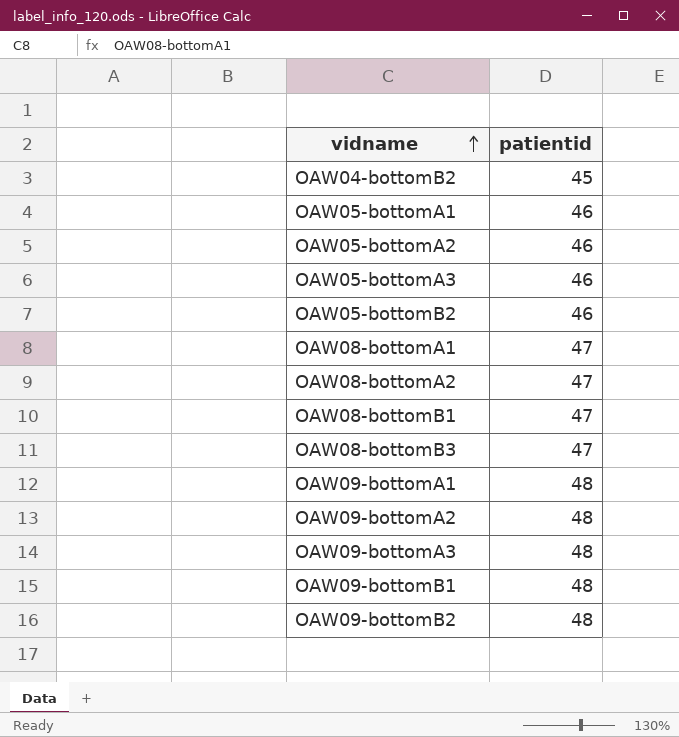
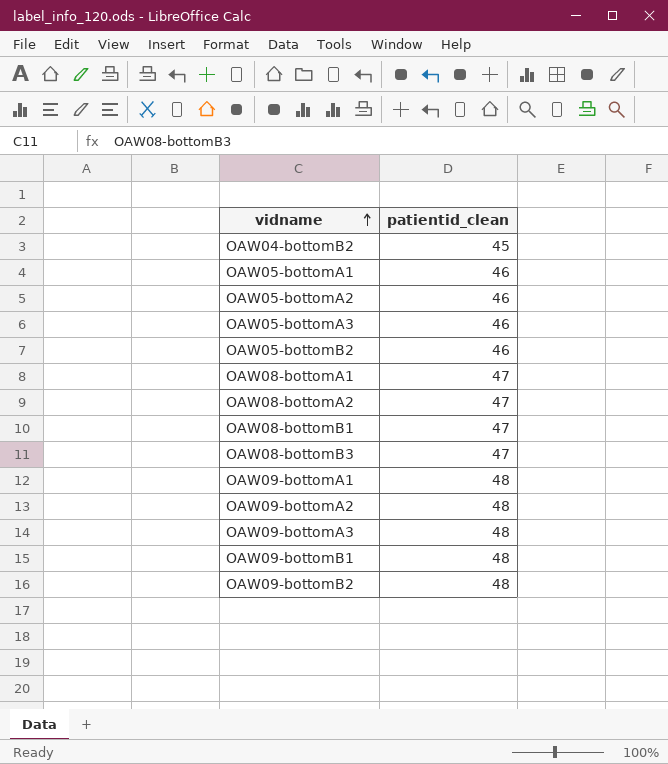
column name: patientid -> patientid_clean

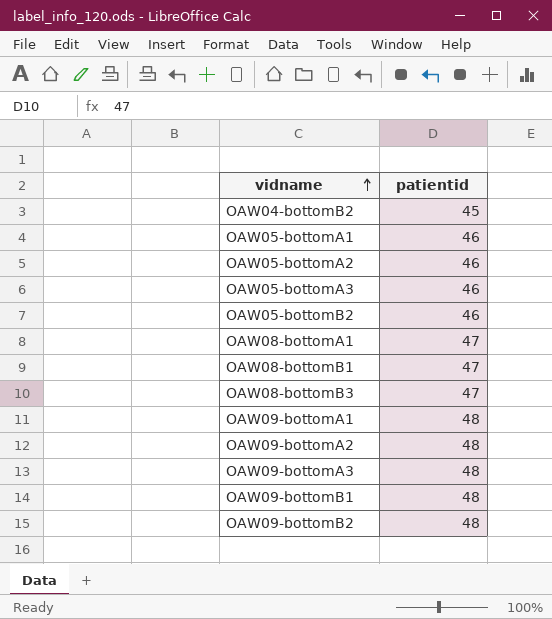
column name: patientid_clean -> patientid
row OAW08-bottomA2: 47 -> none

